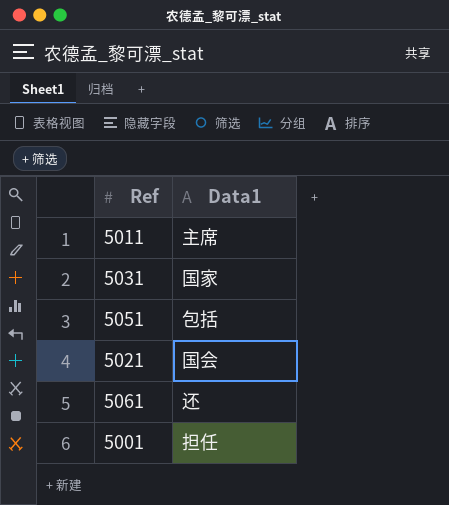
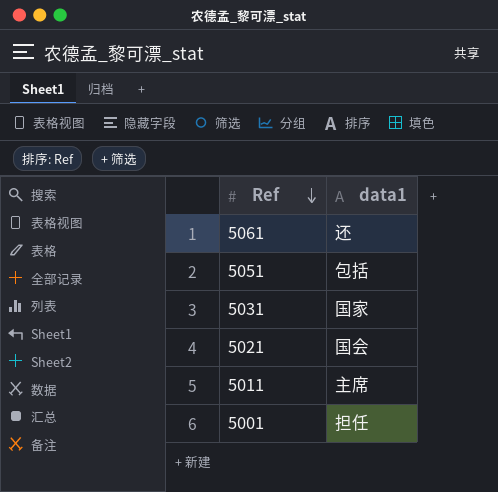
row order: none -> Ref descending
column name: Data1 -> data1

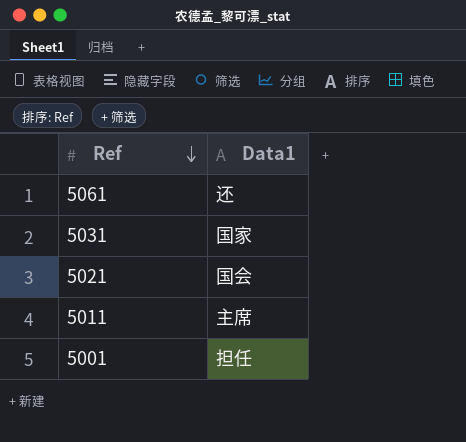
column name: data1 -> Data1
row 5051: 包括 -> none

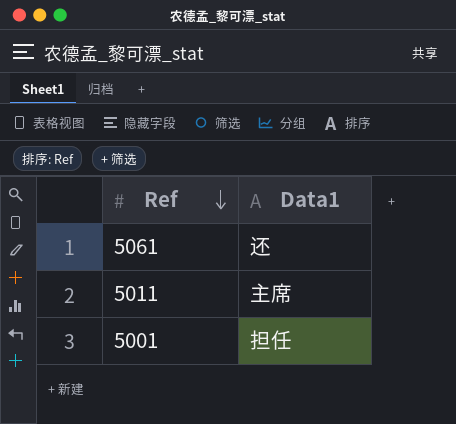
row 5031: 国家 -> none
row 5021: 国会 -> none

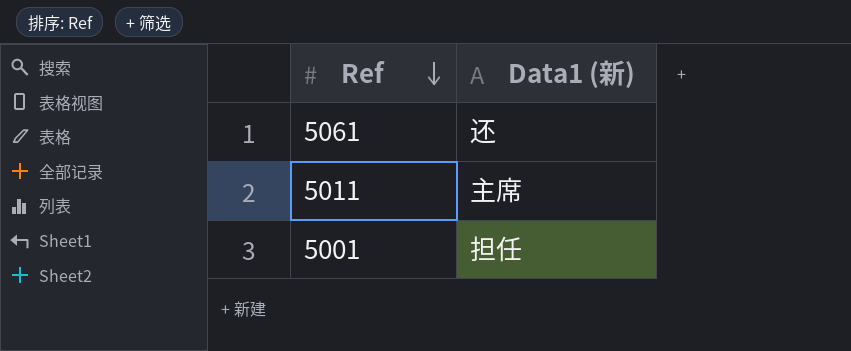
column name: Data1 -> Data1 (新)

